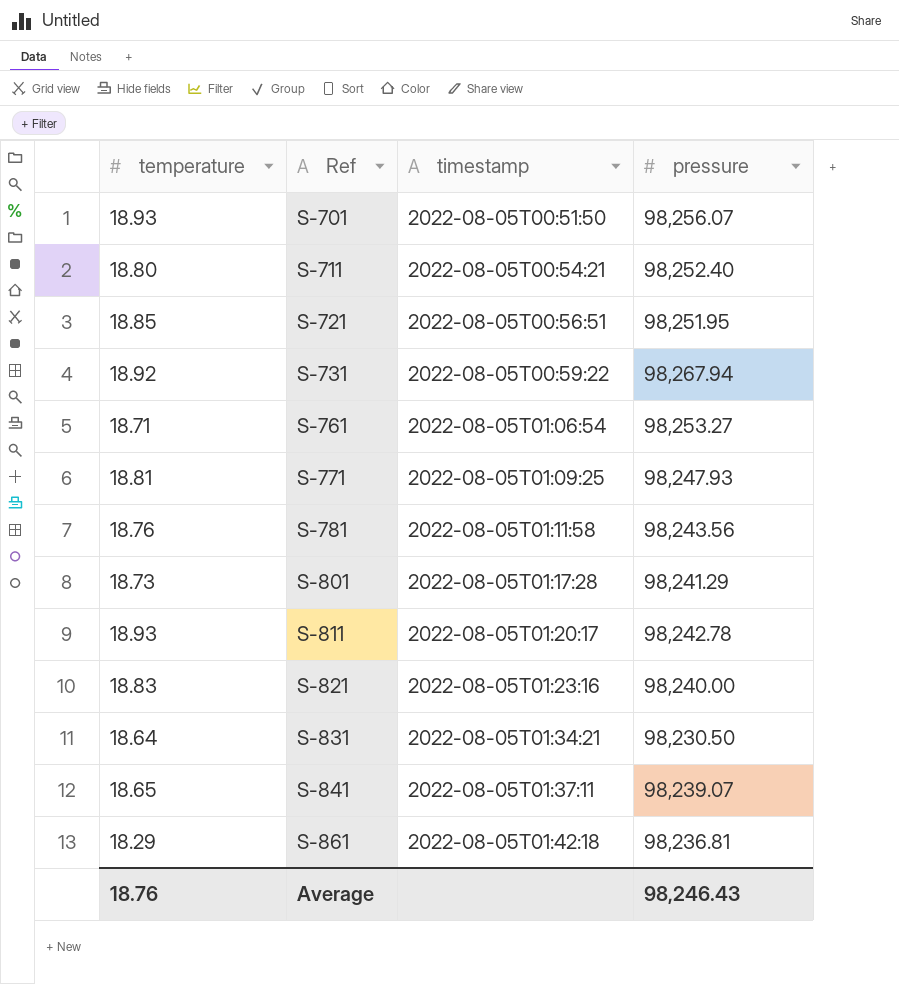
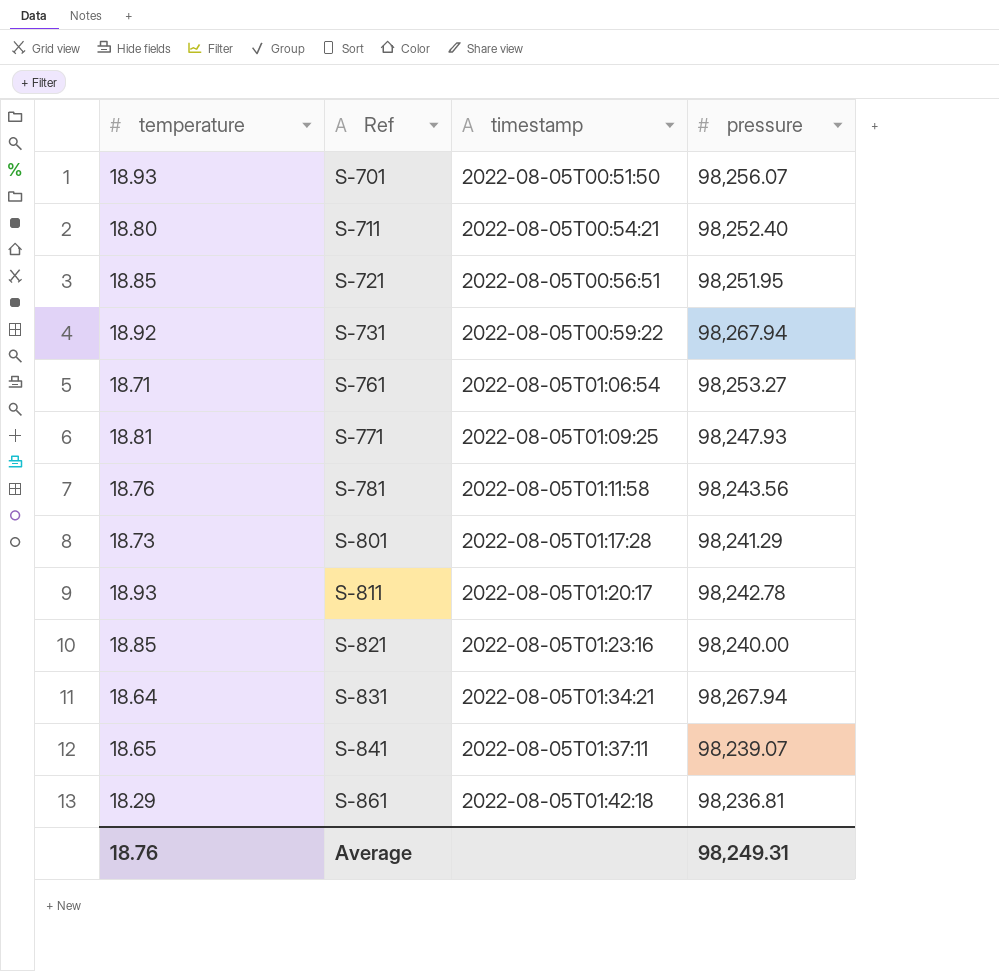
S-821 | temperature: 18.83 -> 18.85
S-831 | pressure: 98,230.50 -> 98,267.94
Average | pressure: 98,246.43 -> 98,249.31

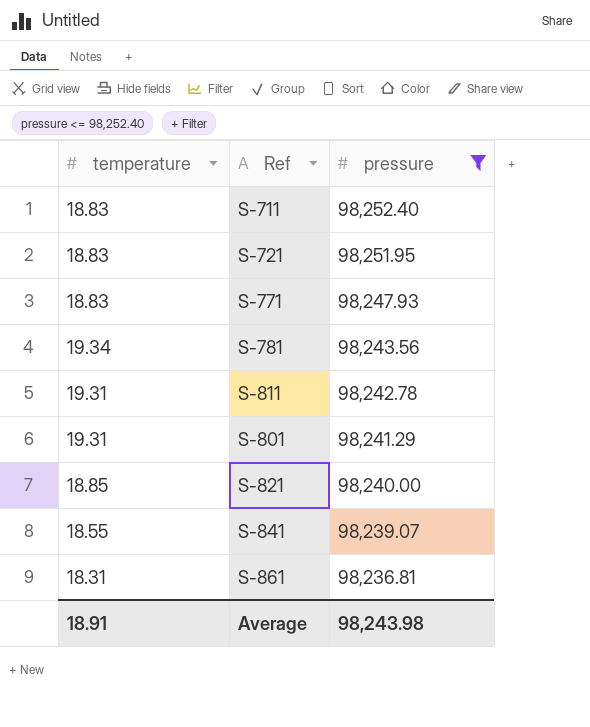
filter: none -> pressure <= 98,252.40
row order: Ref ascending -> pressure descending
column timestamp | position: 3 -> none
S-711 | temperature: 18.80 -> 18.83
S-721 | temperature: 18.85 -> 18.83
S-771 | temperature: 18.81 -> 18.83
S-781 | temperature: 18.76 -> 19.34
S-811 | temperature: 18.93 -> 19.31
S-801 | temperature: 18.73 -> 19.31
S-841 | temperature: 18.65 -> 18.55
S-861 | temperature: 18.29 -> 18.31
Average | temperature: 18.76 -> 18.91
Average | pressure: 98,249.31 -> 98,243.98

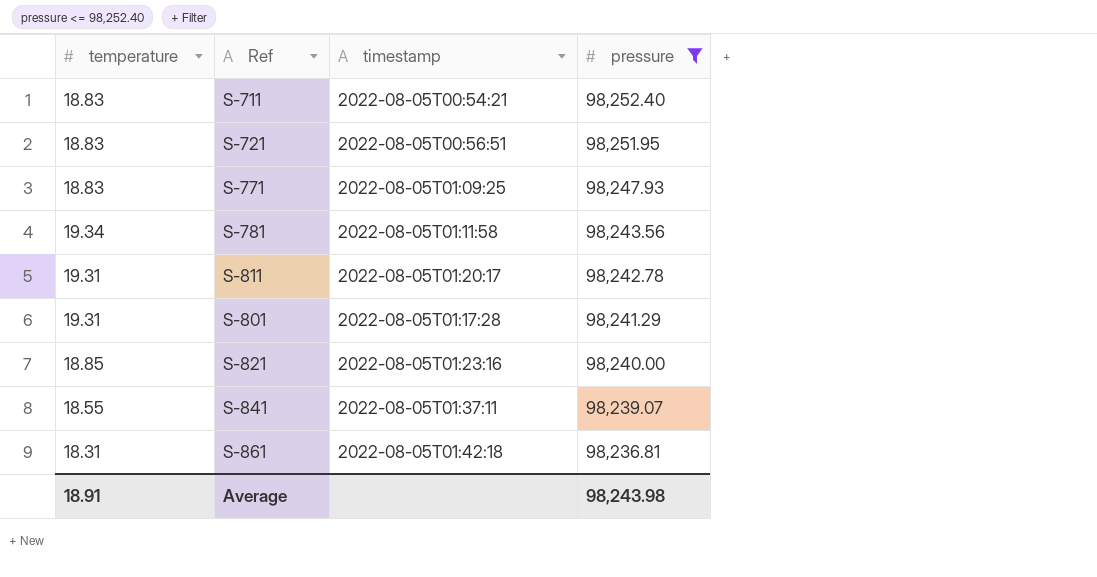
column timestamp | position: none -> 3

